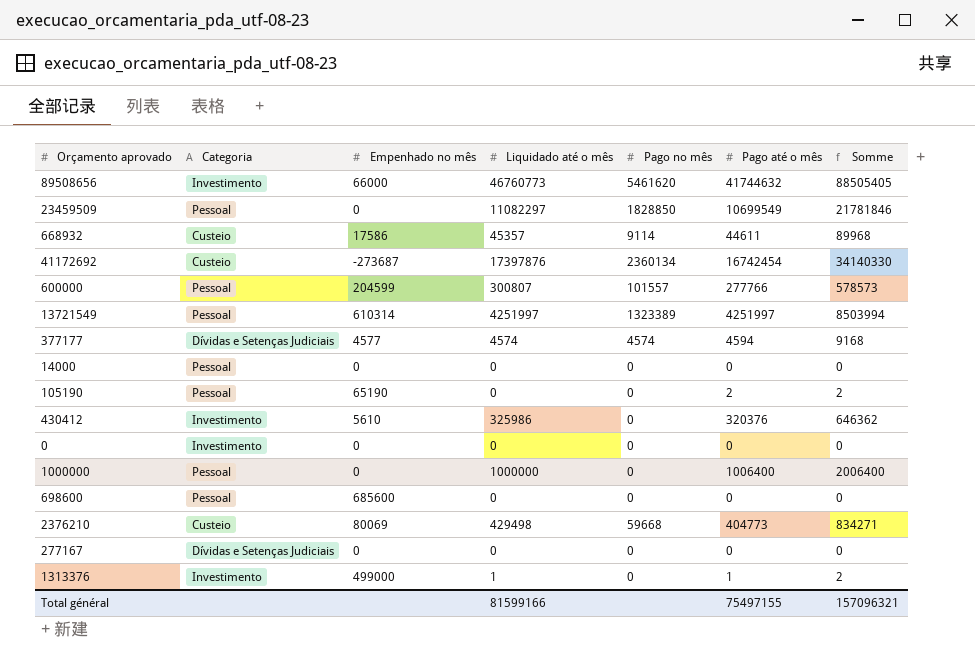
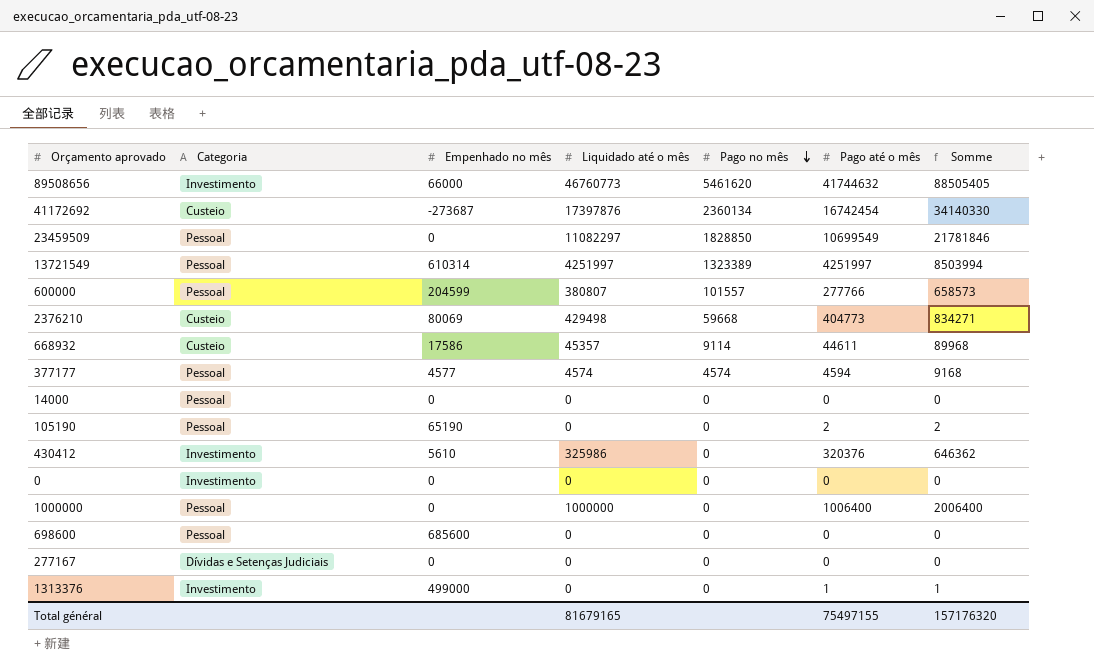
row order: none -> Pago no mês descending
600000 | Liquidado até o mês: 300807 -> 380807
600000 | Somme: 578573 -> 658573
377177 | Categoria: Dívidas e Setenças Judiciais -> Pessoal
1313376 | Liquidado até o mês: 1 -> 0
1313376 | Somme: 2 -> 1
Total général | Liquidado até o mês: 81599166 -> 81679165
Total général | Somme: 157096321 -> 157176320

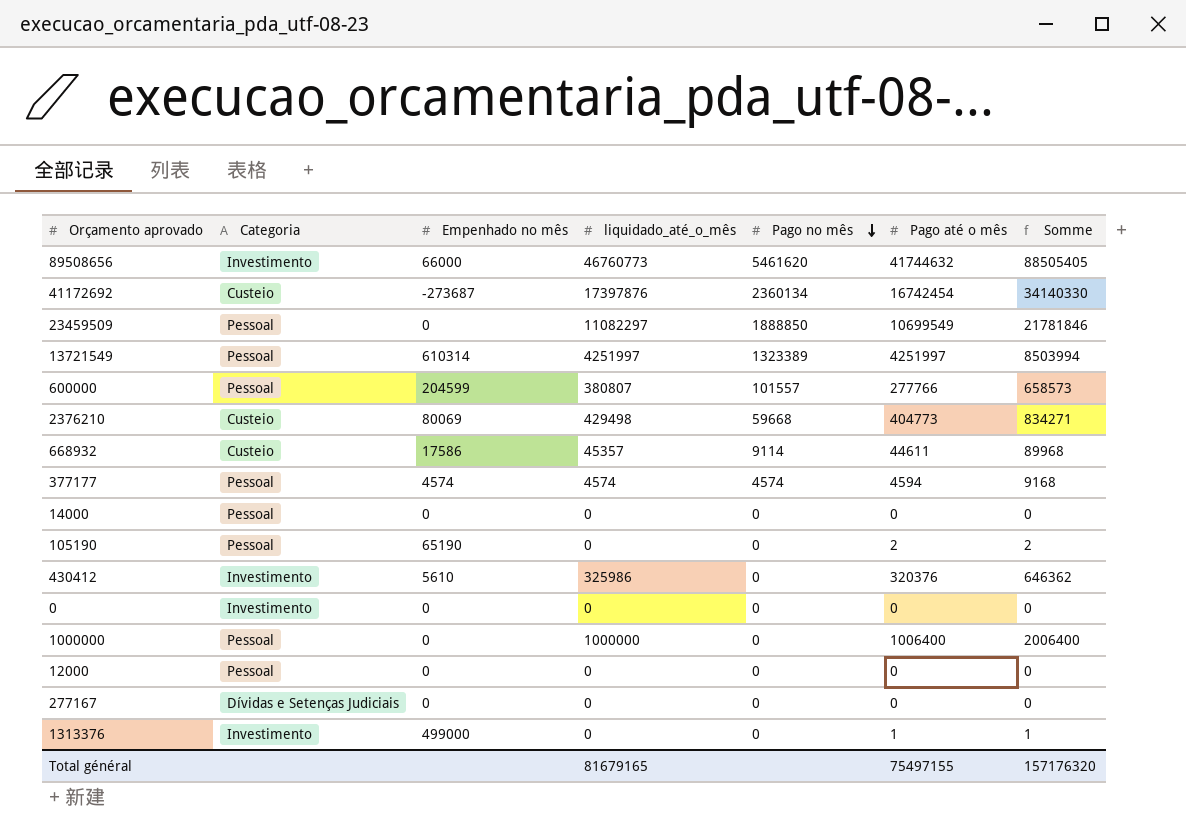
column name: Liquidado até o mês -> liquidado_até_o_mês
row 698600: Pessoal | 685600 | 0 | 0 | 0 | 0 -> none
23459509 | Pago no mês: 1828850 -> 1888850
377177 | Empenhado no mês: 4577 -> 4574
row 12000: none -> Pessoal | 0 | 0 | 0 | 0 | 0

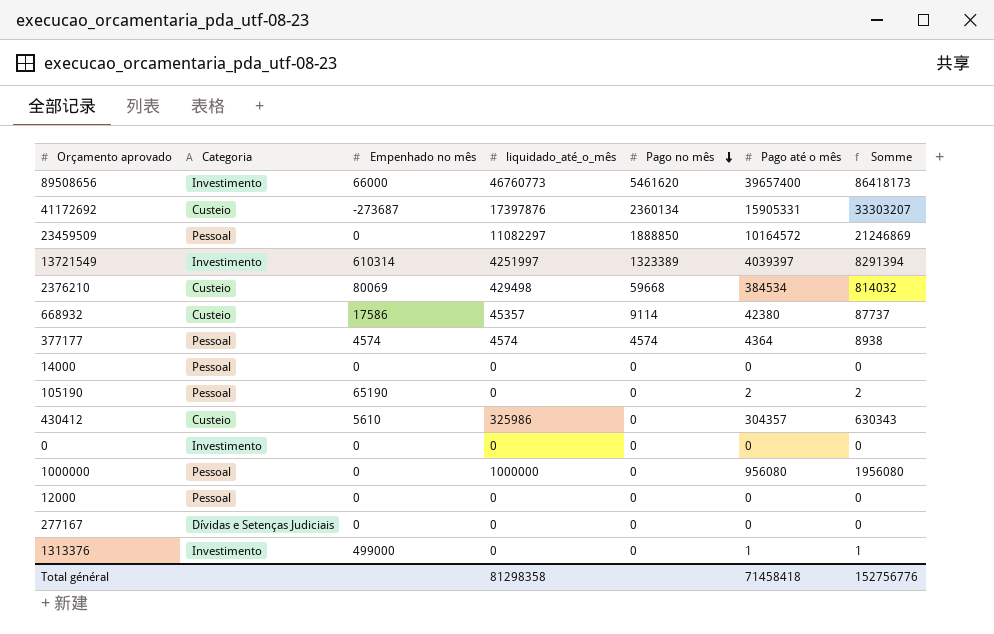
row 600000: Pessoal | 204599 | 380807 | 101557 | 277766 | 658573 -> none
89508656 | Pago até o mês: 41744632 -> 39657400
89508656 | Somme: 88505405 -> 86418173
41172692 | Pago até o mês: 16742454 -> 15905331
41172692 | Somme: 34140330 -> 33303207
23459509 | Pago até o mês: 10699549 -> 10164572
23459509 | Somme: 21781846 -> 21246869
13721549 | Categoria: Pessoal -> Investimento
13721549 | Pago até o mês: 4251997 -> 4039397
13721549 | Somme: 8503994 -> 8291394
2376210 | Pago até o mês: 404773 -> 384534
2376210 | Somme: 834271 -> 814032
668932 | Pago até o mês: 44611 -> 42380
668932 | Somme: 89968 -> 87737
377177 | Pago até o mês: 4594 -> 4364
377177 | Somme: 9168 -> 8938
430412 | Categoria: Investimento -> Custeio
430412 | Pago até o mês: 320376 -> 304357
430412 | Somme: 646362 -> 630343
1000000 | Pago até o mês: 1006400 -> 956080
1000000 | Somme: 2006400 -> 1956080
Total général | liquidado_até_o_mês: 81679165 -> 81298358
Total général | Pago até o mês: 75497155 -> 71458418
Total général | Somme: 157176320 -> 152756776

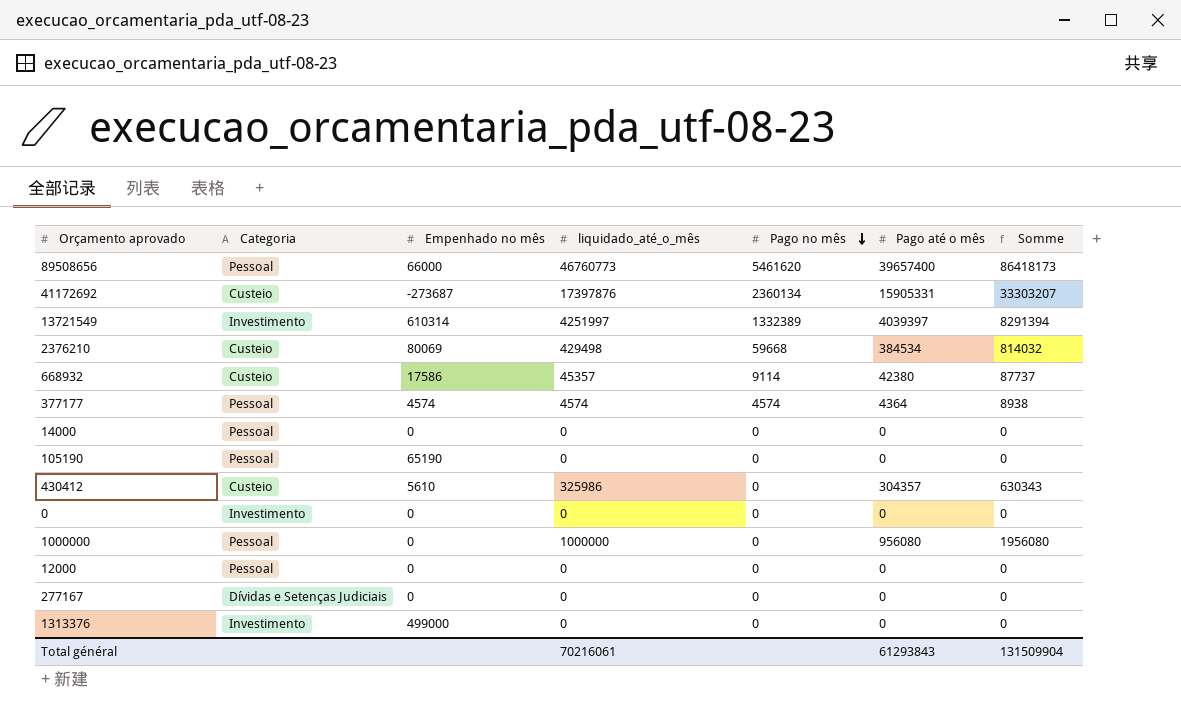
row 23459509: Pessoal | 0 | 11082297 | 1888850 | 10164572 | 21246869 -> none
89508656 | Categoria: Investimento -> Pessoal
13721549 | Pago no mês: 1323389 -> 1332389
105190 | Pago até o mês: 2 -> 0
105190 | Somme: 2 -> 0
1313376 | Pago até o mês: 1 -> 0
1313376 | Somme: 1 -> 0
Total général | liquidado_até_o_mês: 81298358 -> 70216061
Total général | Pago até o mês: 71458418 -> 61293843
Total général | Somme: 152756776 -> 131509904

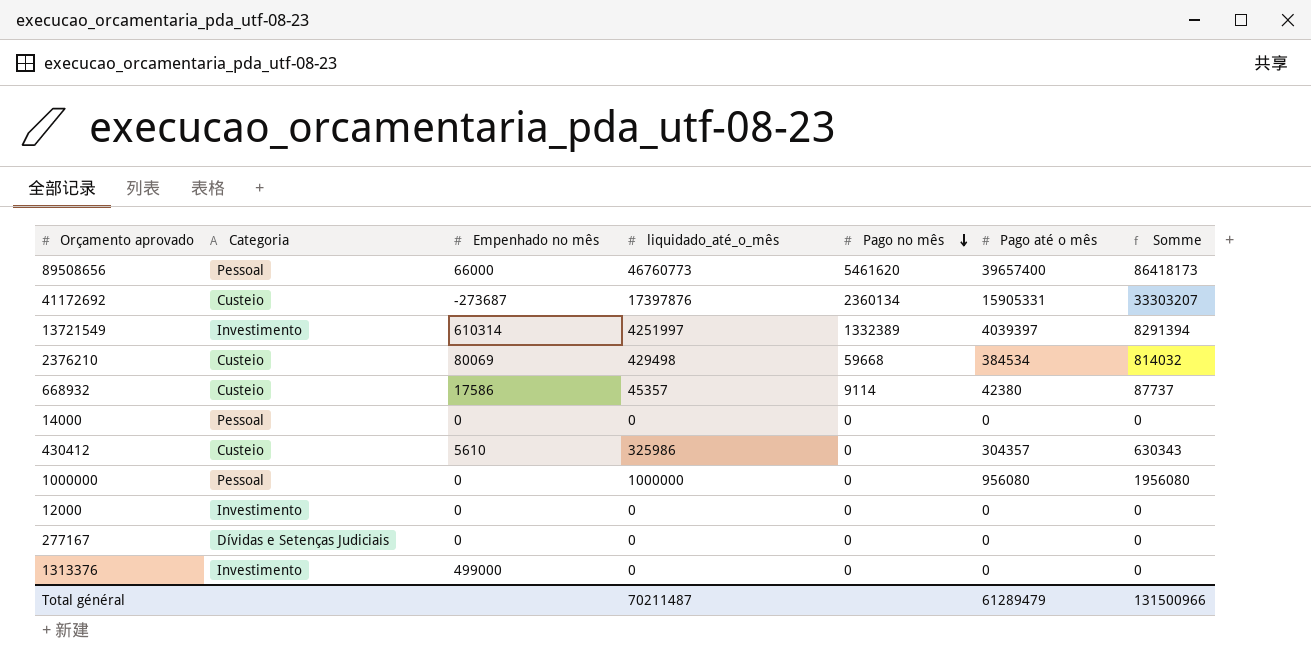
row 377177: Pessoal | 4574 | 4574 | 4574 | 4364 | 8938 -> none
row 105190: Pessoal | 65190 | 0 | 0 | 0 | 0 -> none
row 0: Investimento | 0 | 0 | 0 | 0 | 0 -> none
12000 | Categoria: Pessoal -> Investimento
Total général | liquidado_até_o_mês: 70216061 -> 70211487
Total général | Pago até o mês: 61293843 -> 61289479
Total général | Somme: 131509904 -> 131500966

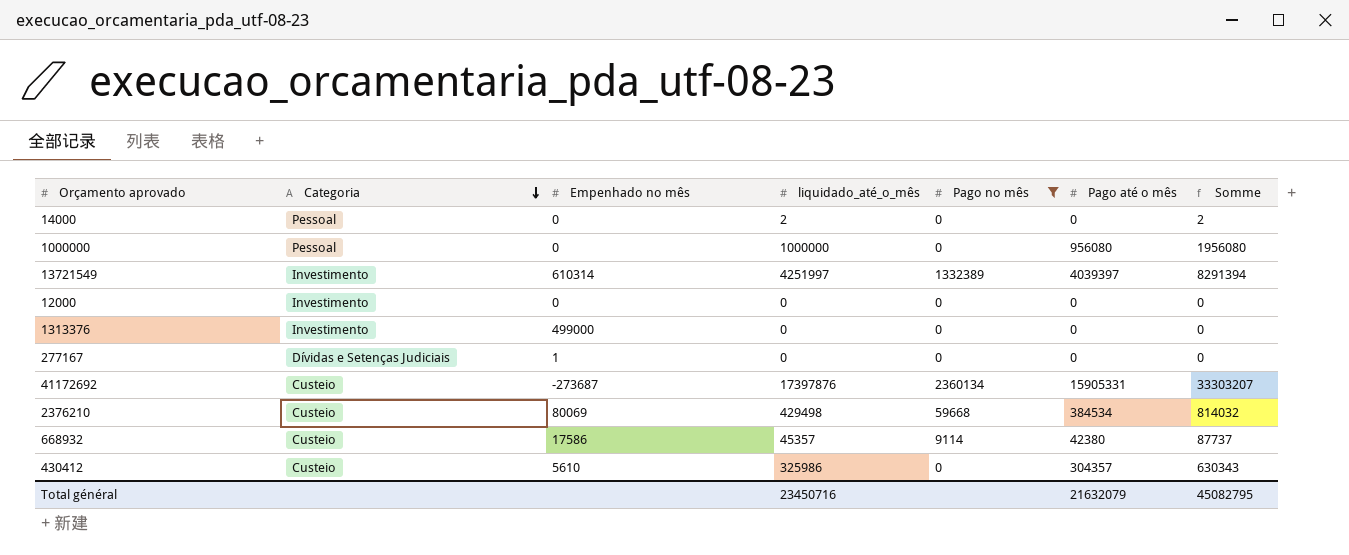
filter: none -> Pago no mês != 5461620
row order: Pago no mês descending -> Categoria descending
14000 | liquidado_até_o_mês: 0 -> 2
14000 | Somme: 0 -> 2
277167 | Empenhado no mês: 0 -> 1
Total général | liquidado_até_o_mês: 70211487 -> 23450716
Total général | Pago até o mês: 61289479 -> 21632079
Total général | Somme: 131500966 -> 45082795

